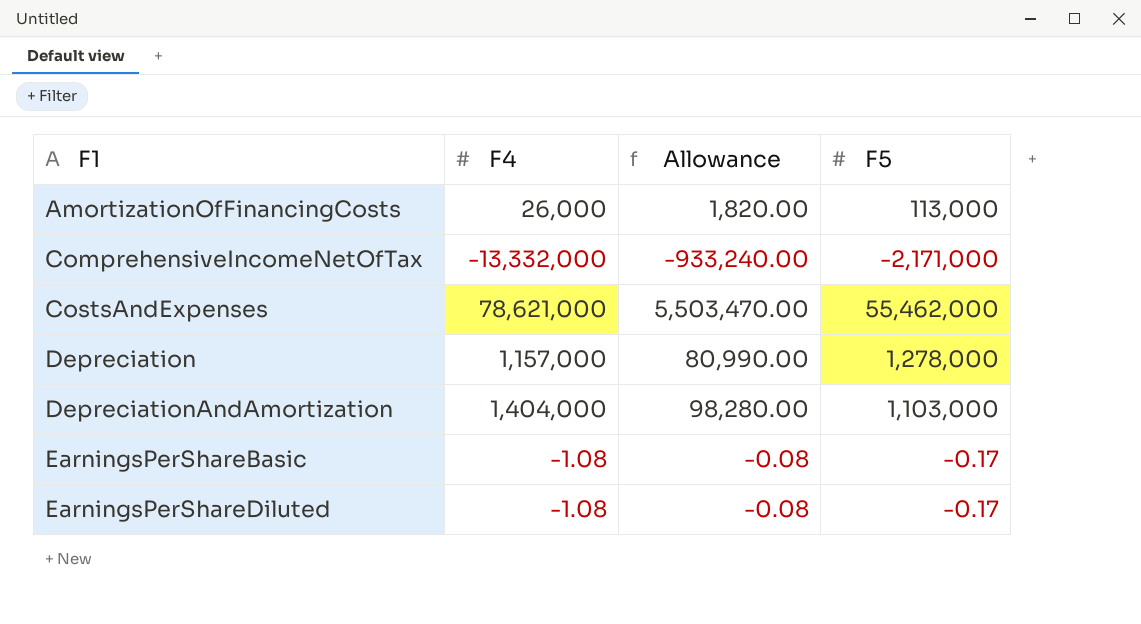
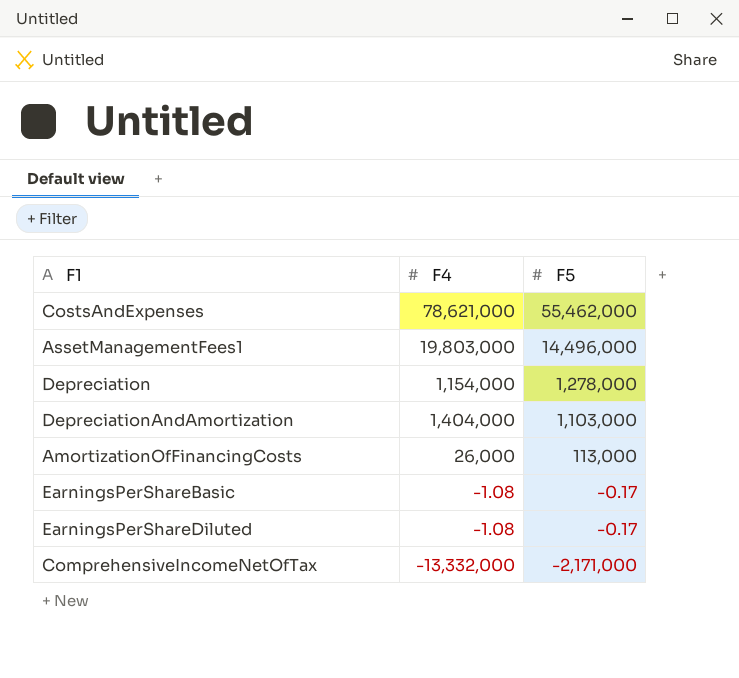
row order: F1 ascending -> F5 descending
column Allowance | formula: [F4] * 0.07 -> none
row AssetManagementFees1: none -> 19,803,000 | 14,496,000
Depreciation | F4: 1,157,000 -> 1,154,000

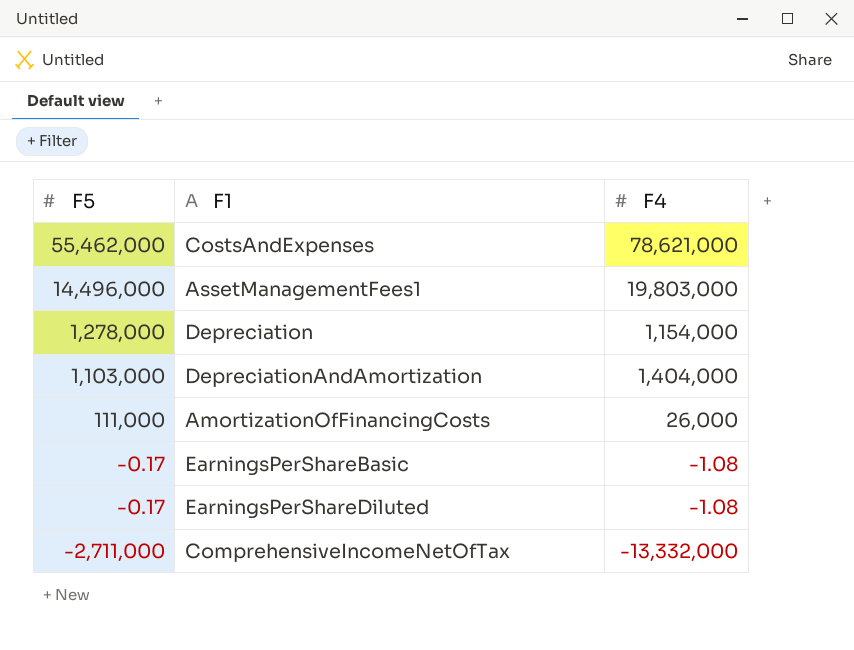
column F5 | position: 3 -> 1
AmortizationOfFinancingCosts | F5: 113,000 -> 111,000
ComprehensiveIncomeNetOfTax | F5: -2,171,000 -> -2,711,000

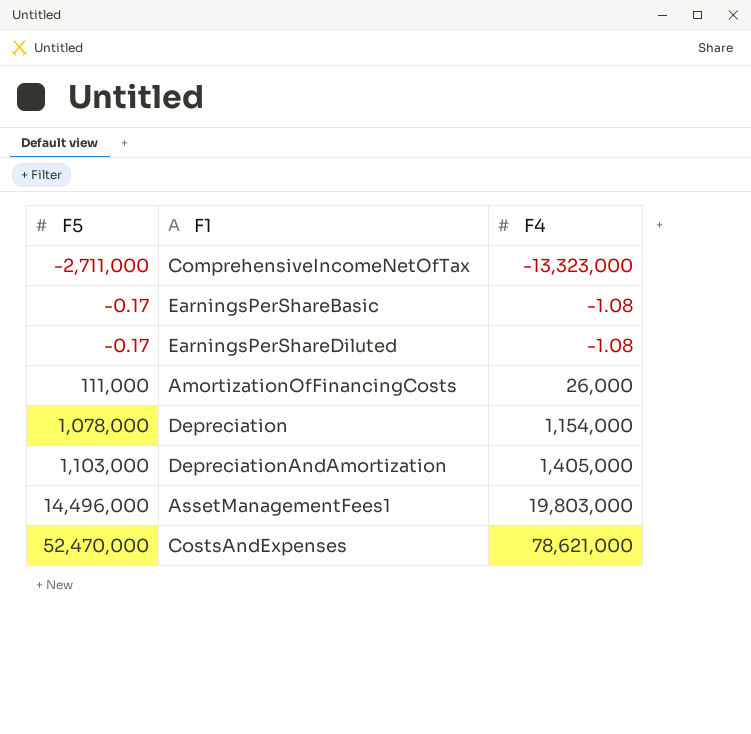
row order: F5 descending -> F5 ascending
ComprehensiveIncomeNetOfTax | F4: -13,332,000 -> -13,323,000
Depreciation | F5: 1,278,000 -> 1,078,000
DepreciationAndAmortization | F4: 1,404,000 -> 1,405,000
CostsAndExpenses | F5: 55,462,000 -> 52,470,000

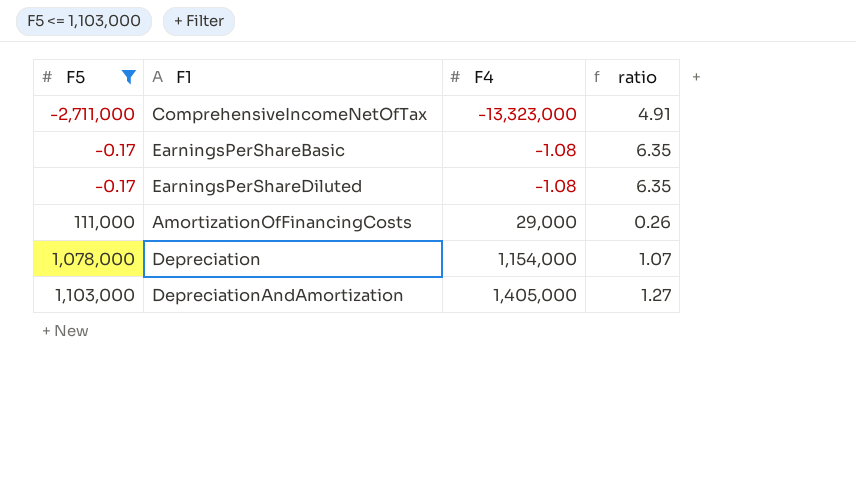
filter: none -> F5 <= 1,103,000
column ratio | formula: none -> [F4] / [F5]
AmortizationOfFinancingCosts | F4: 26,000 -> 29,000

